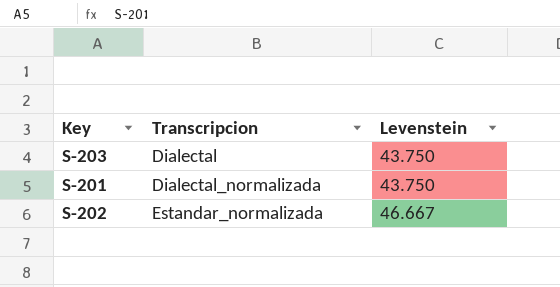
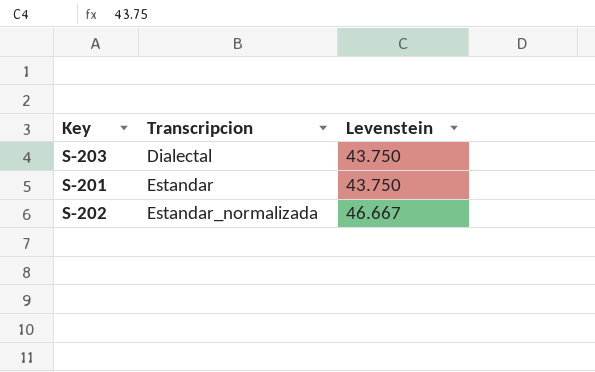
S-201 | Transcripcion: Dialectal_normalizada -> Estandar

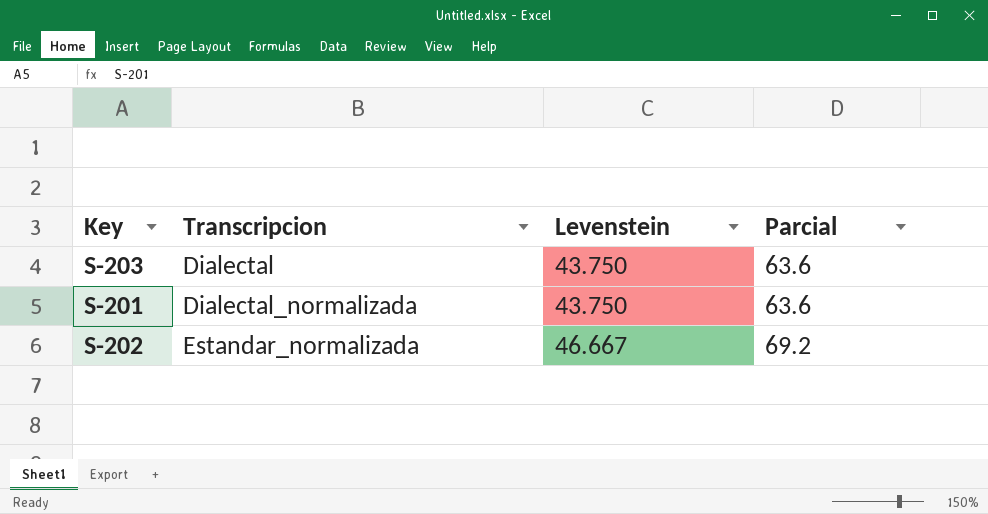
column Parcial | position: none -> 4
S-201 | Transcripcion: Estandar -> Dialectal_normalizada

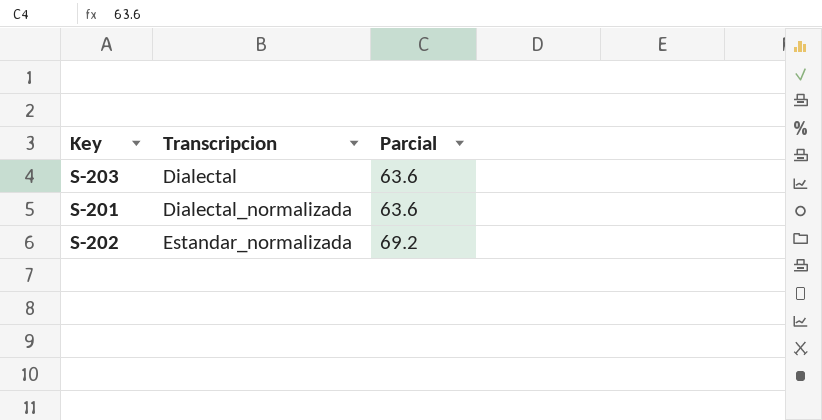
column Levenstein | position: 3 -> none

